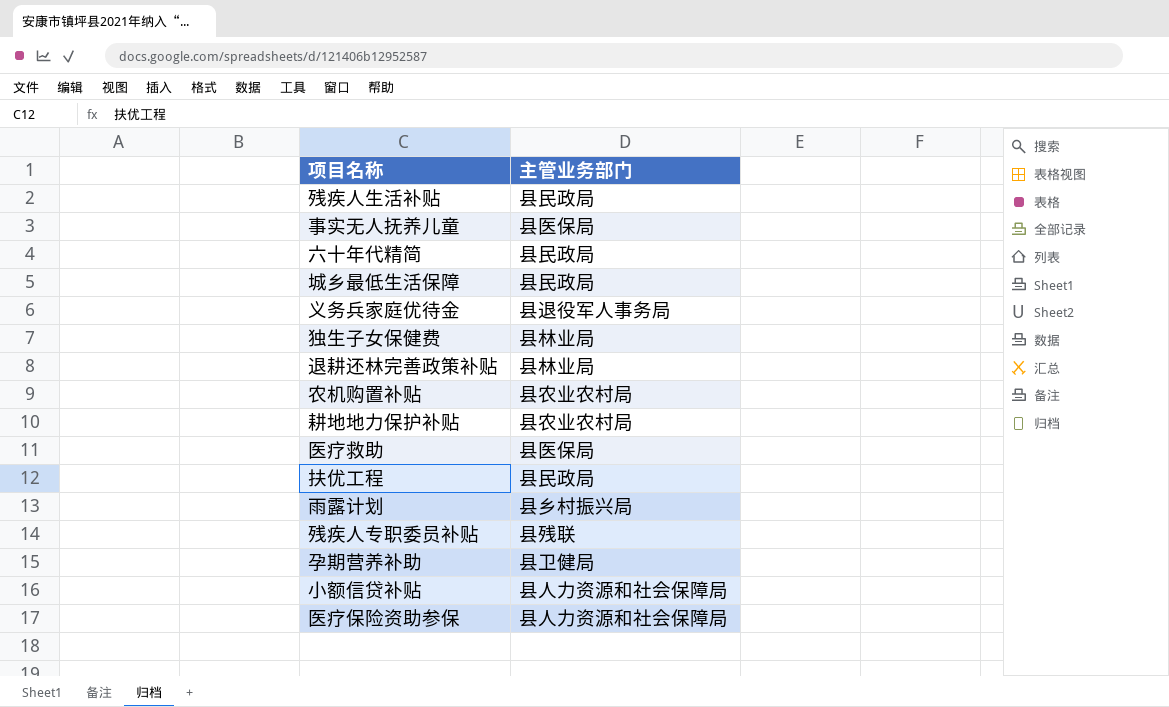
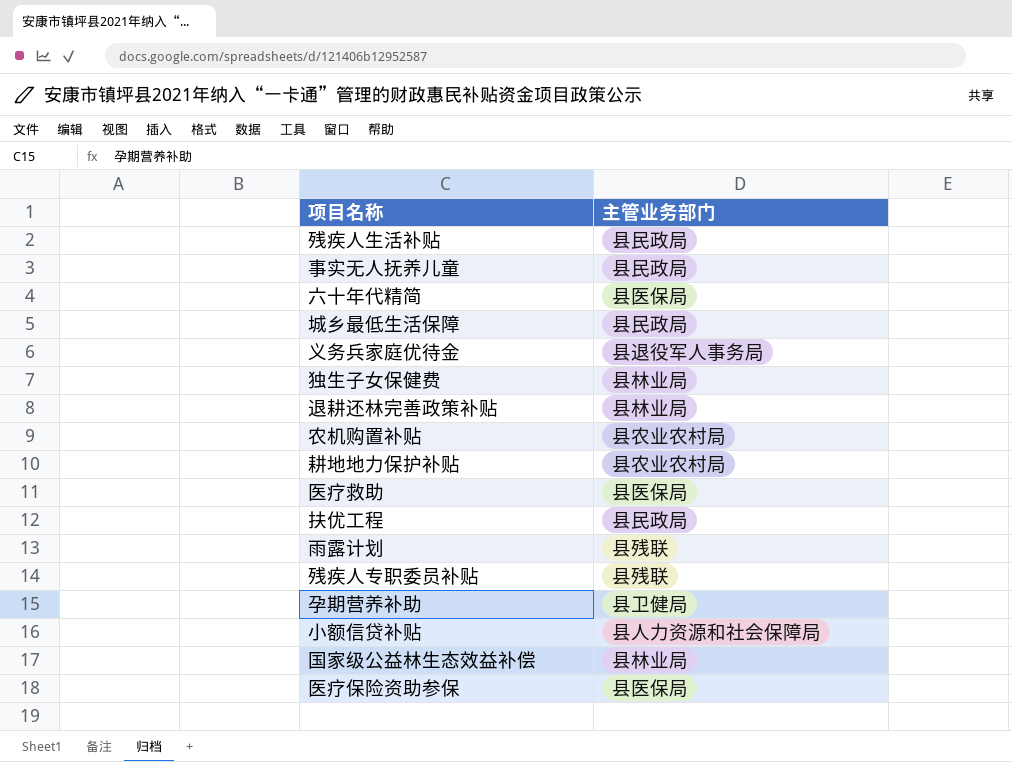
事实无人抚养儿童 | 主管业务部门: 县医保局 -> 县民政局
六十年代精简 | 主管业务部门: 县民政局 -> 县医保局
雨露计划 | 主管业务部门: 县乡村振兴局 -> 县残联
row 国家级公益林生态效益补偿: none -> 县林业局
医疗保险资助参保 | 主管业务部门: 县人力资源和社会保障局 -> 县医保局

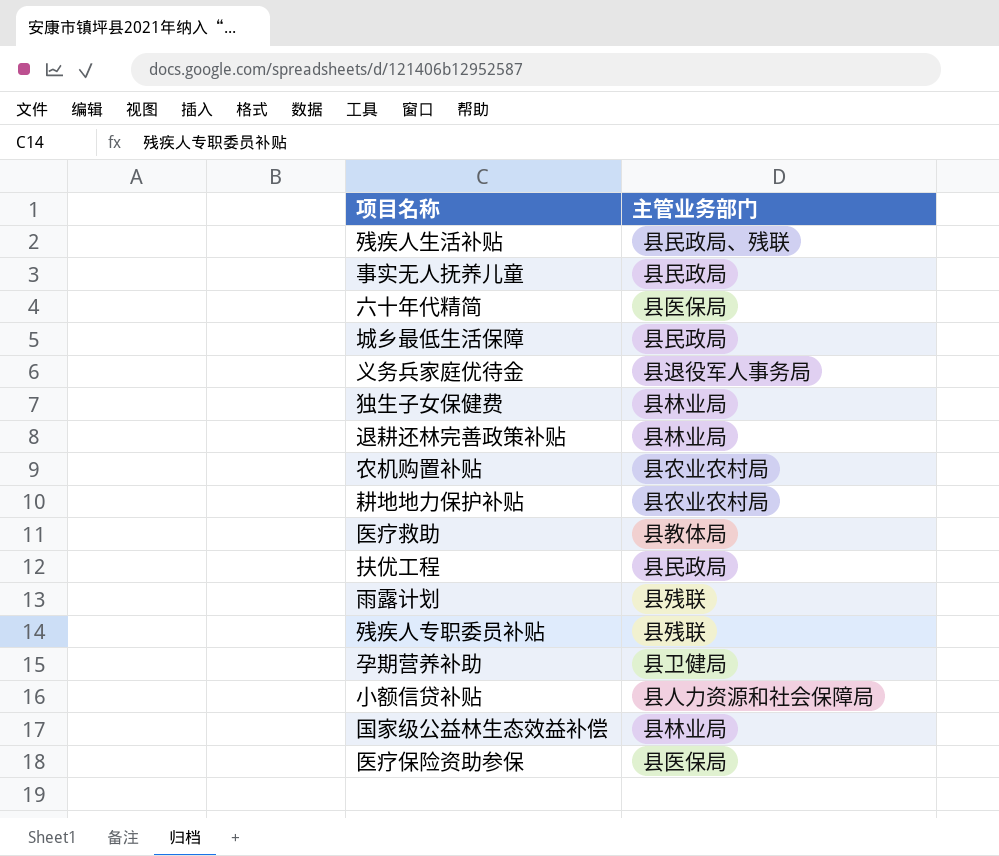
残疾人生活补贴 | 主管业务部门: 县民政局 -> 县民政局、残联
医疗救助 | 主管业务部门: 县医保局 -> 县教体局

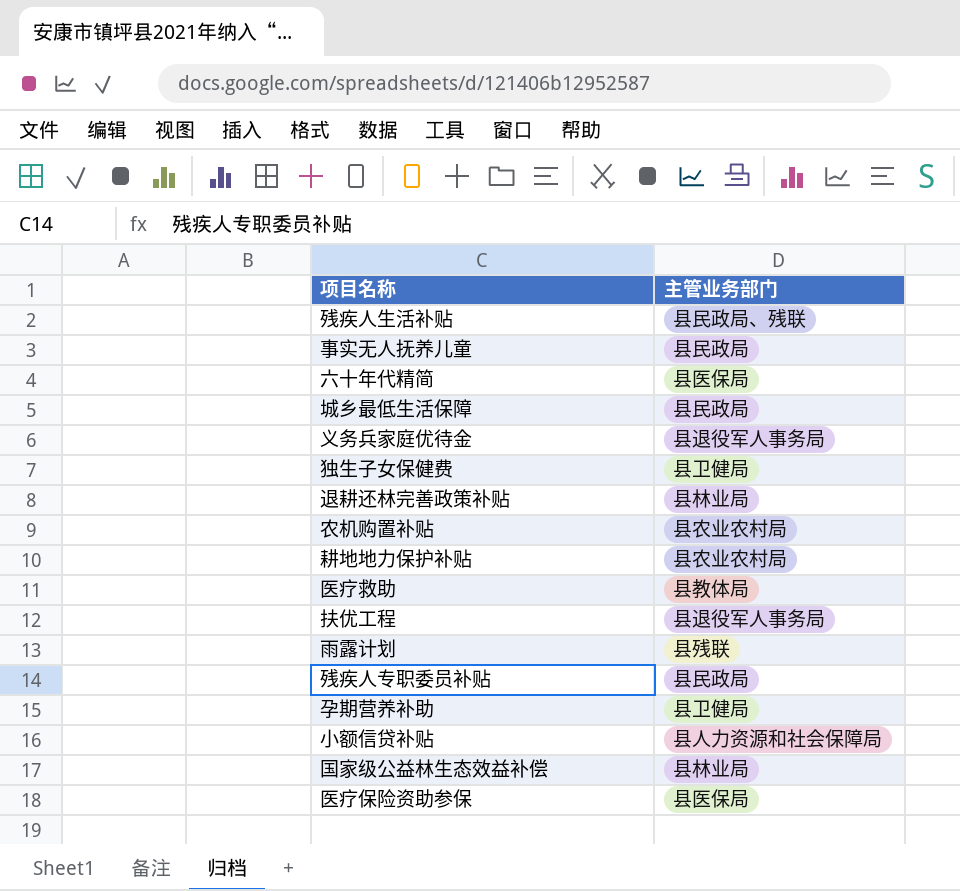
独生子女保健费 | 主管业务部门: 县林业局 -> 县卫健局
扶优工程 | 主管业务部门: 县民政局 -> 县退役军人事务局
残疾人专职委员补贴 | 主管业务部门: 县残联 -> 县民政局

